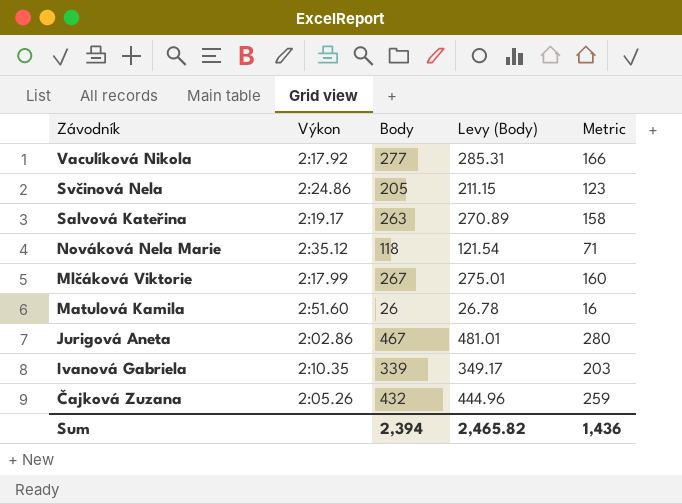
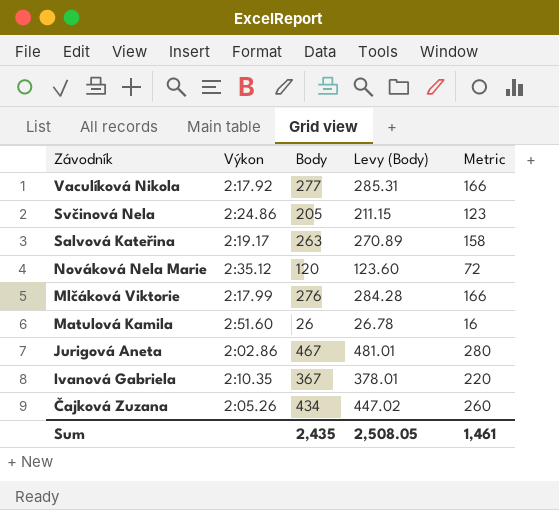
Nováková Nela Marie | Body: 118 -> 120
Nováková Nela Marie | Levy (Body): 121.54 -> 123.60
Nováková Nela Marie | Metric: 71 -> 72
Mlčáková Viktorie | Body: 267 -> 276
Mlčáková Viktorie | Levy (Body): 275.01 -> 284.28
Mlčáková Viktorie | Metric: 160 -> 166
Ivanová Gabriela | Body: 339 -> 367
Ivanová Gabriela | Levy (Body): 349.17 -> 378.01
Ivanová Gabriela | Metric: 203 -> 220
Čajková Zuzana | Body: 432 -> 434
Čajková Zuzana | Levy (Body): 444.96 -> 447.02
Čajková Zuzana | Metric: 259 -> 260
Sum | Body: 2,394 -> 2,435
Sum | Levy (Body): 2,465.82 -> 2,508.05
Sum | Metric: 1,436 -> 1,461

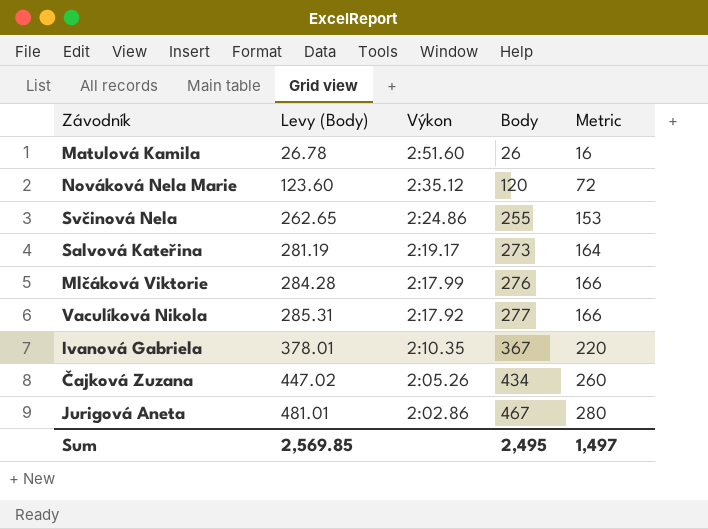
row order: Závodník descending -> Levy (Body) ascending
column Levy (Body) | position: 4 -> 2
Svčinová Nela | Levy (Body): 211.15 -> 262.65
Svčinová Nela | Body: 205 -> 255
Svčinová Nela | Metric: 123 -> 153
Salvová Kateřina | Levy (Body): 270.89 -> 281.19
Salvová Kateřina | Body: 263 -> 273
Salvová Kateřina | Metric: 158 -> 164
Sum | Levy (Body): 2,508.05 -> 2,569.85
Sum | Body: 2,435 -> 2,495
Sum | Metric: 1,461 -> 1,497

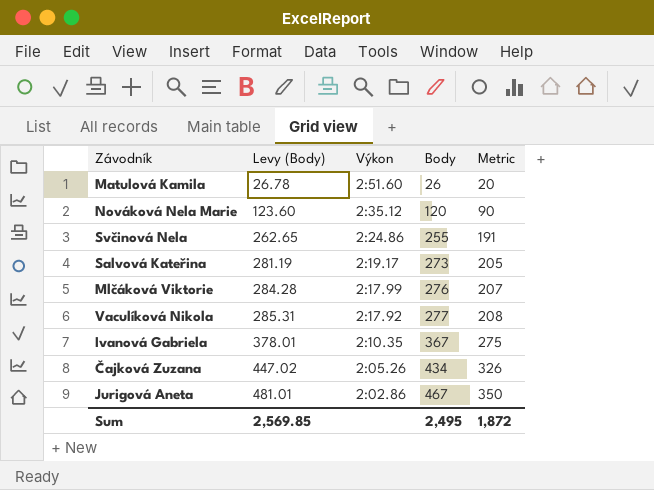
column Metric | formula: [Body] * 0.6 -> [Body] * 0.75
Sum | Metric: 1,497 -> 1,872

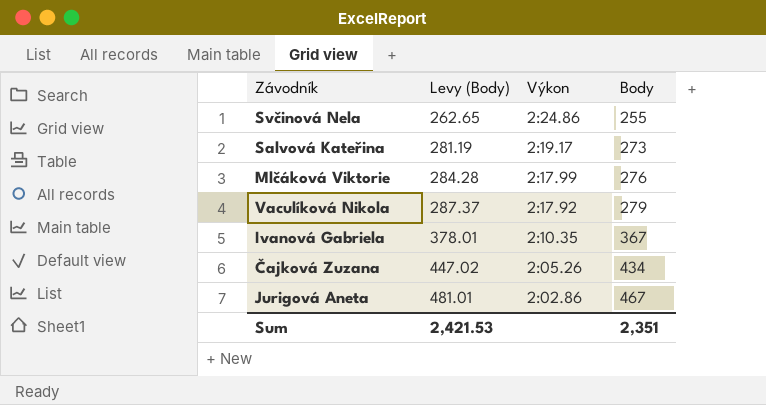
column Metric | formula: [Body] * 0.75 -> none
row Matulová Kamila: 26.78 | 2:51.60 | 26 | 20 -> none
row Nováková Nela Marie: 123.60 | 2:35.12 | 120 | 90 -> none
Vaculíková Nikola | Levy (Body): 285.31 -> 287.37
Vaculíková Nikola | Body: 277 -> 279
Sum | Levy (Body): 2,569.85 -> 2,421.53
Sum | Body: 2,495 -> 2,351

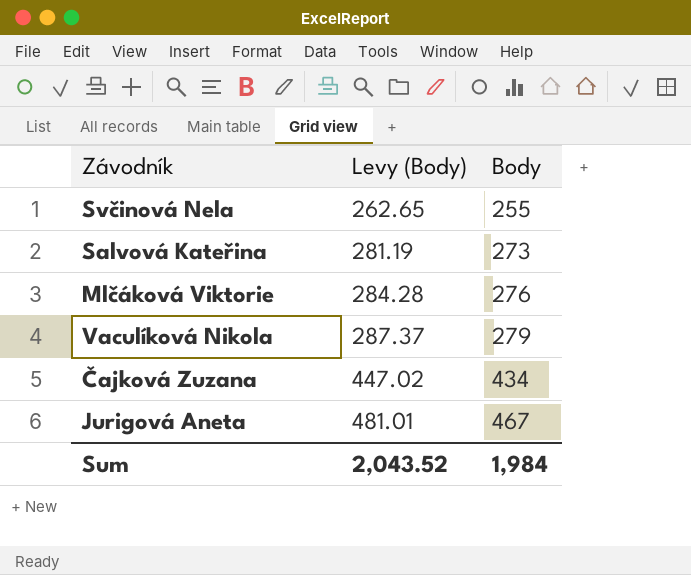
column Výkon | position: 3 -> none
row Ivanová Gabriela: 378.01 | 2:10.35 | 367 -> none
Sum | Levy (Body): 2,421.53 -> 2,043.52
Sum | Body: 2,351 -> 1,984

